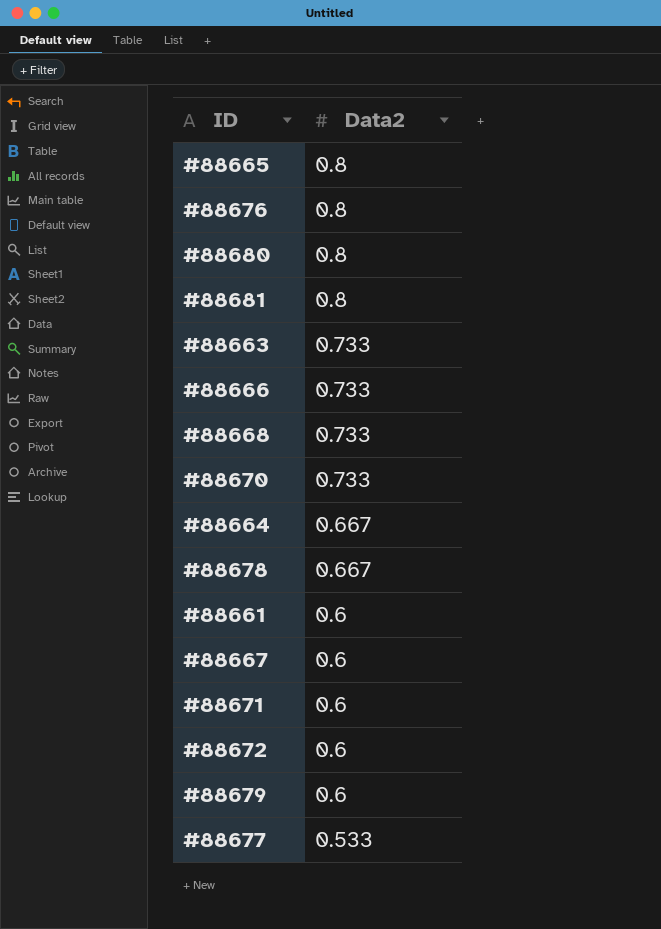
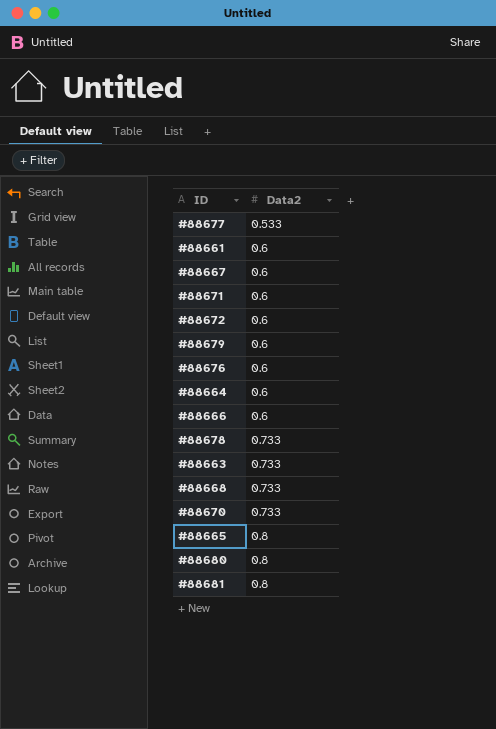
row order: Data2 descending -> Data2 ascending
#88676 | Data2: 0.8 -> 0.6
#88664 | Data2: 0.667 -> 0.6
#88666 | Data2: 0.733 -> 0.6
#88678 | Data2: 0.667 -> 0.733

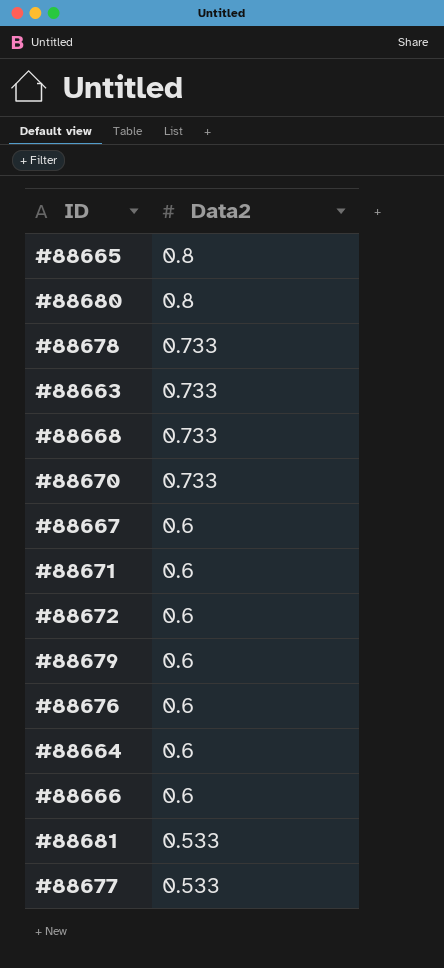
row order: Data2 ascending -> Data2 descending
row #88661: 0.6 -> none
#88681 | Data2: 0.8 -> 0.533

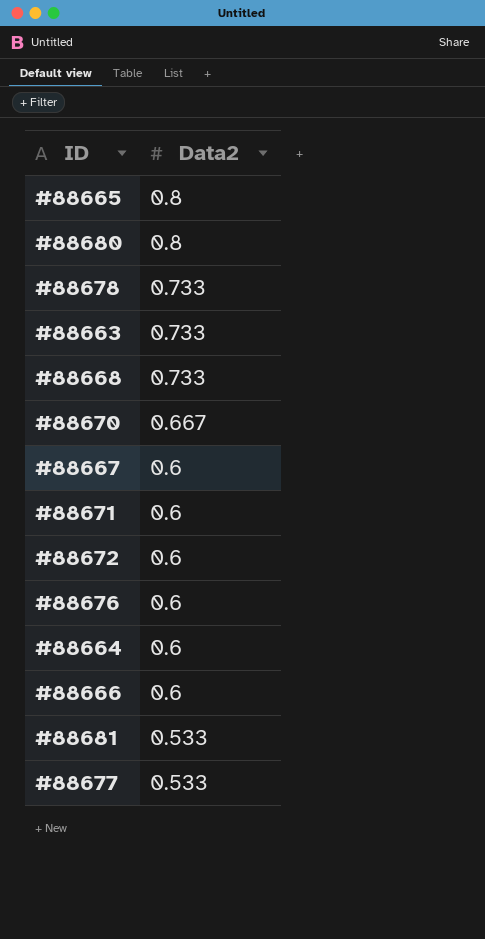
row #88679: 0.6 -> none
#88670 | Data2: 0.733 -> 0.667

